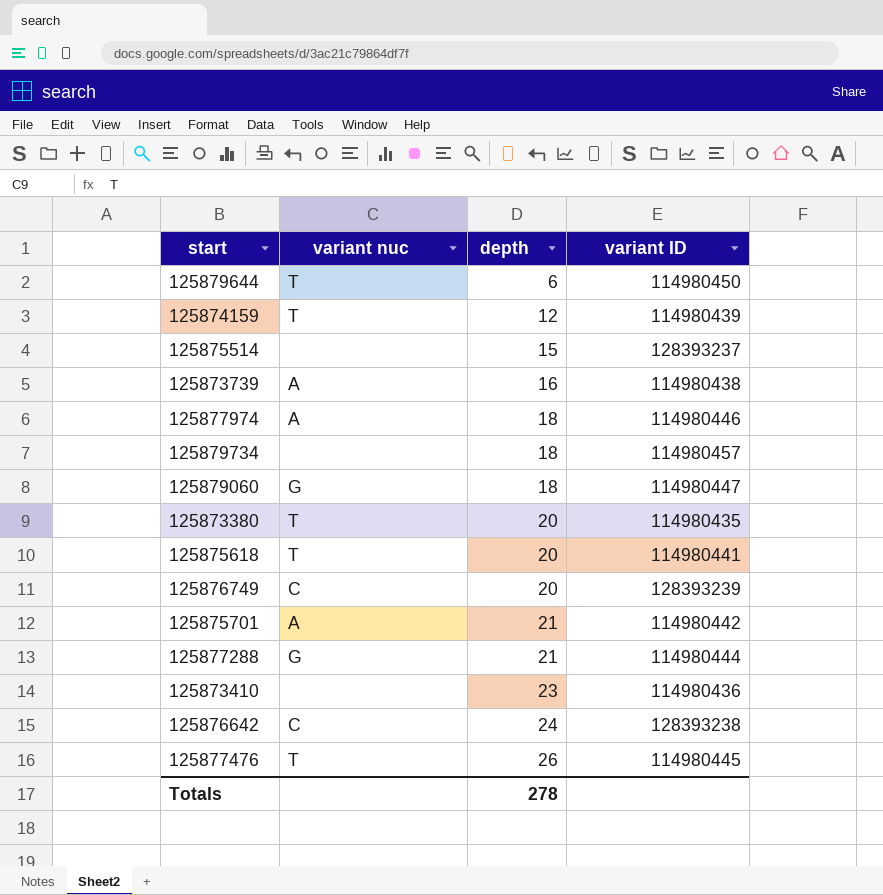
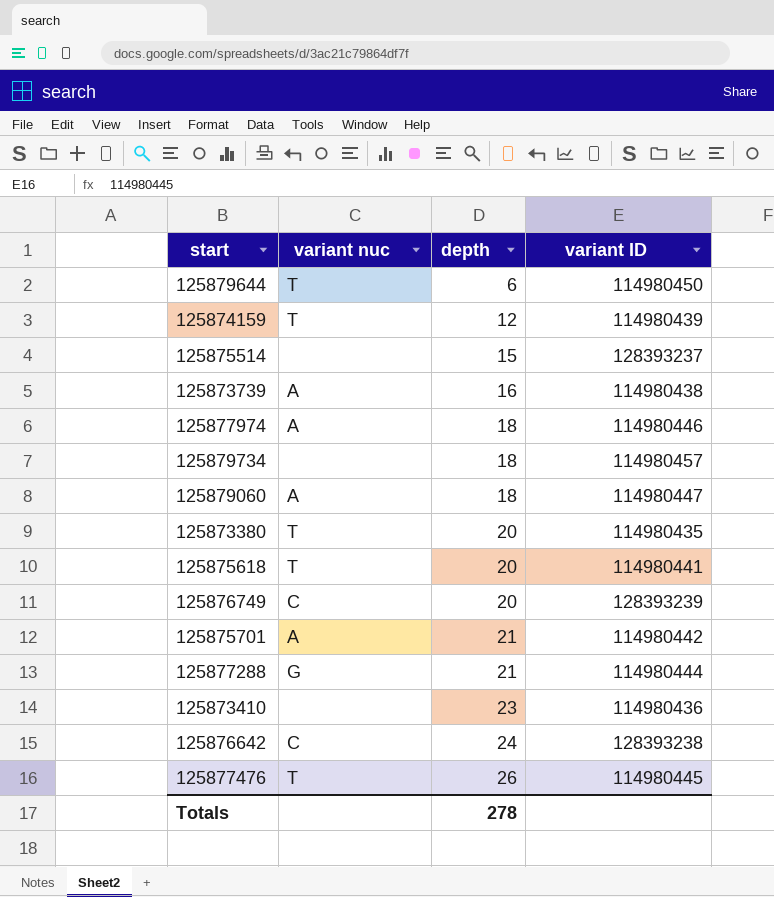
125879060 | variant nuc: G -> A

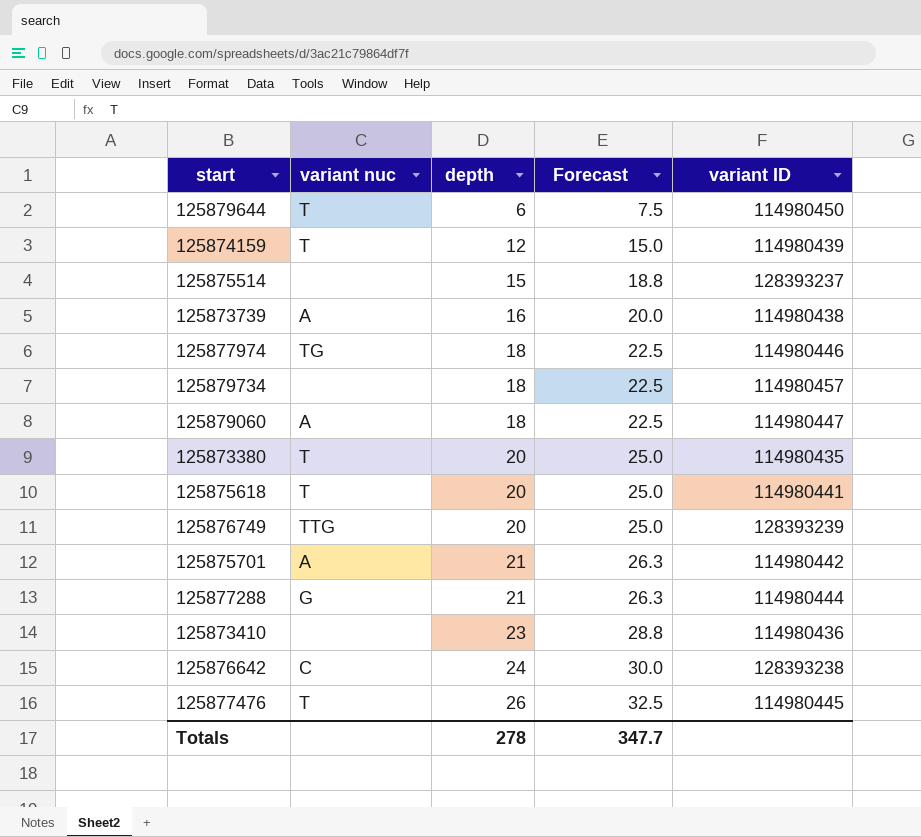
column Forecast | formula: none -> [depth] * 1.25
125877974 | variant nuc: A -> TG
125876749 | variant nuc: C -> TTG

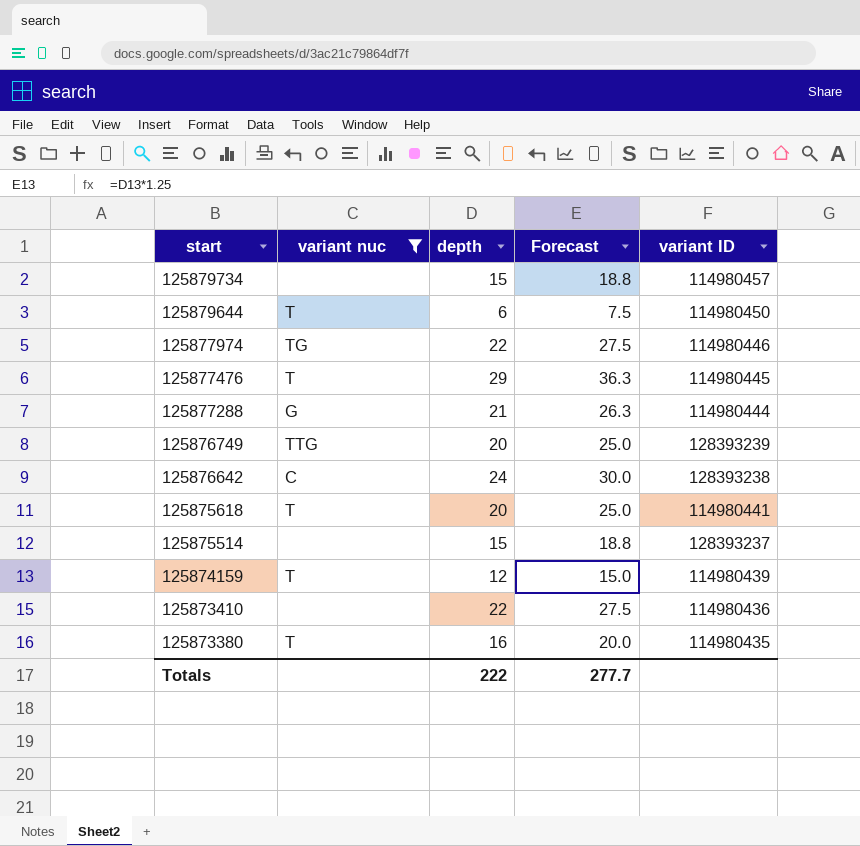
filter: none -> variant nuc != A
row order: depth ascending -> start descending
125879734 | depth: 18 -> 15
125879734 | Forecast: 22.5 -> 18.8
125877974 | depth: 18 -> 22
125877974 | Forecast: 22.5 -> 27.5
125877476 | depth: 26 -> 29
125877476 | Forecast: 32.5 -> 36.3
125873410 | depth: 23 -> 22
125873410 | Forecast: 28.8 -> 27.5
125873380 | depth: 20 -> 16
125873380 | Forecast: 25.0 -> 20.0
Totals | depth: 278 -> 222
Totals | Forecast: 347.7 -> 277.7

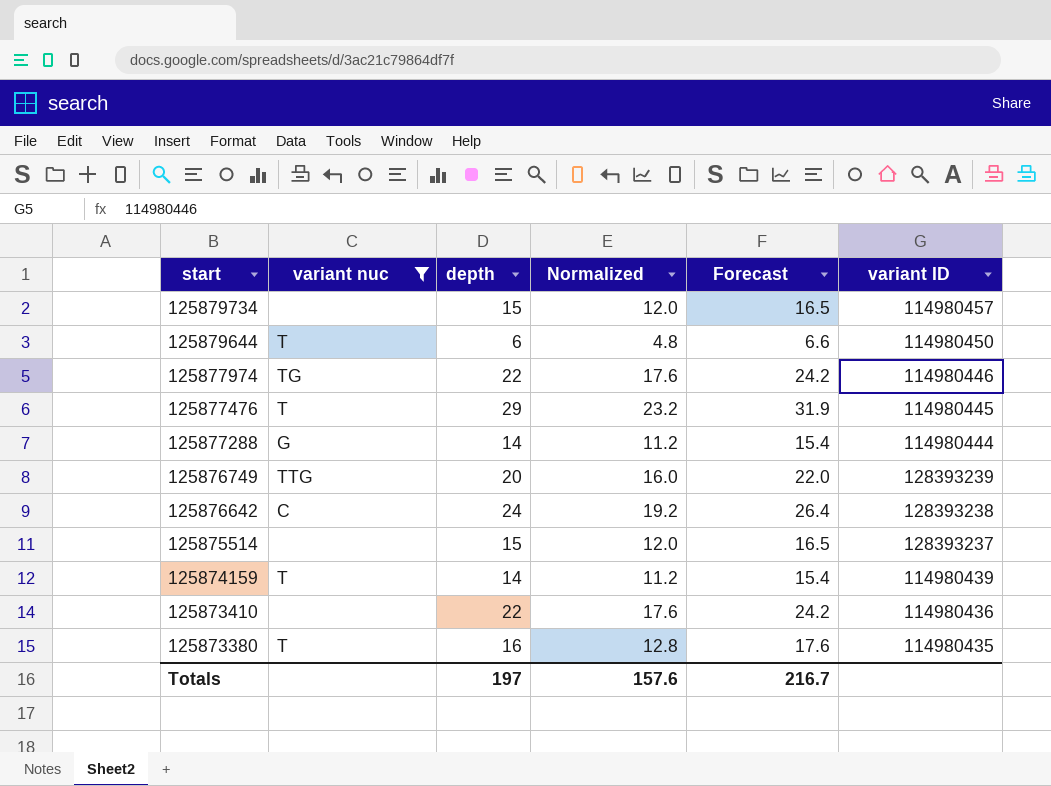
column Normalized | formula: none -> [depth] * 0.8
column Forecast | formula: [depth] * 1.25 -> [depth] * 1.1
row 125875618: T | 20 | 25.0 | 114980441 -> none
125877288 | depth: 21 -> 14
125874159 | depth: 12 -> 14
Totals | depth: 222 -> 197
Totals | Forecast: 277.7 -> 216.7

